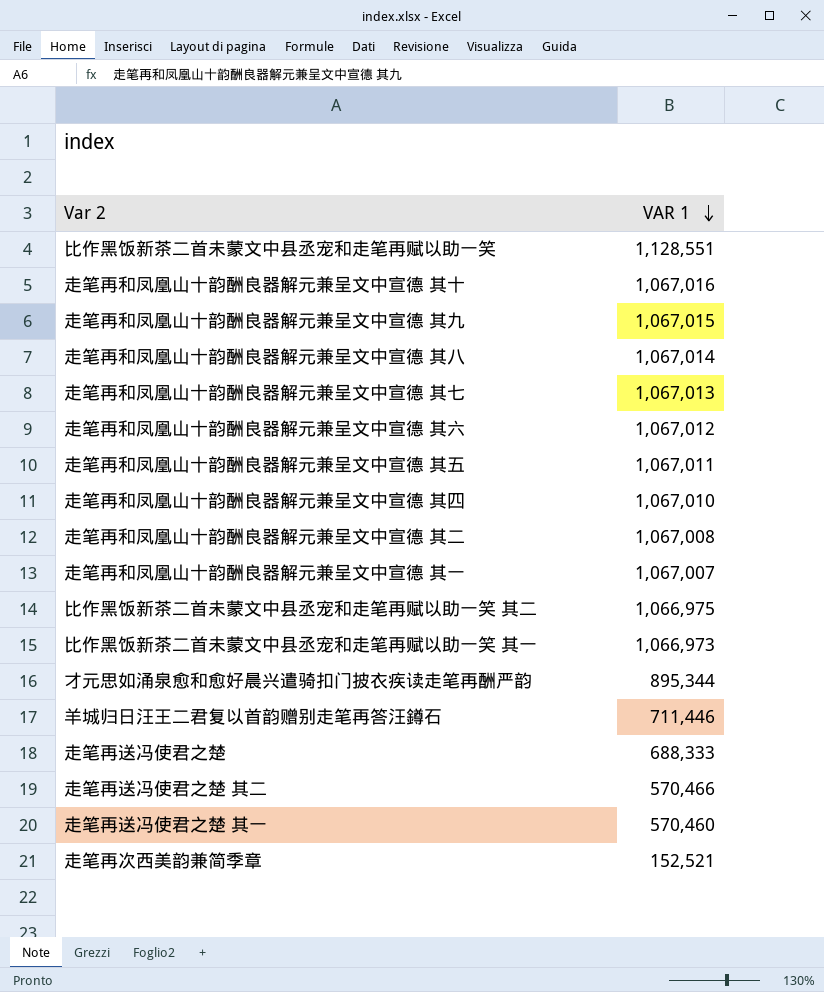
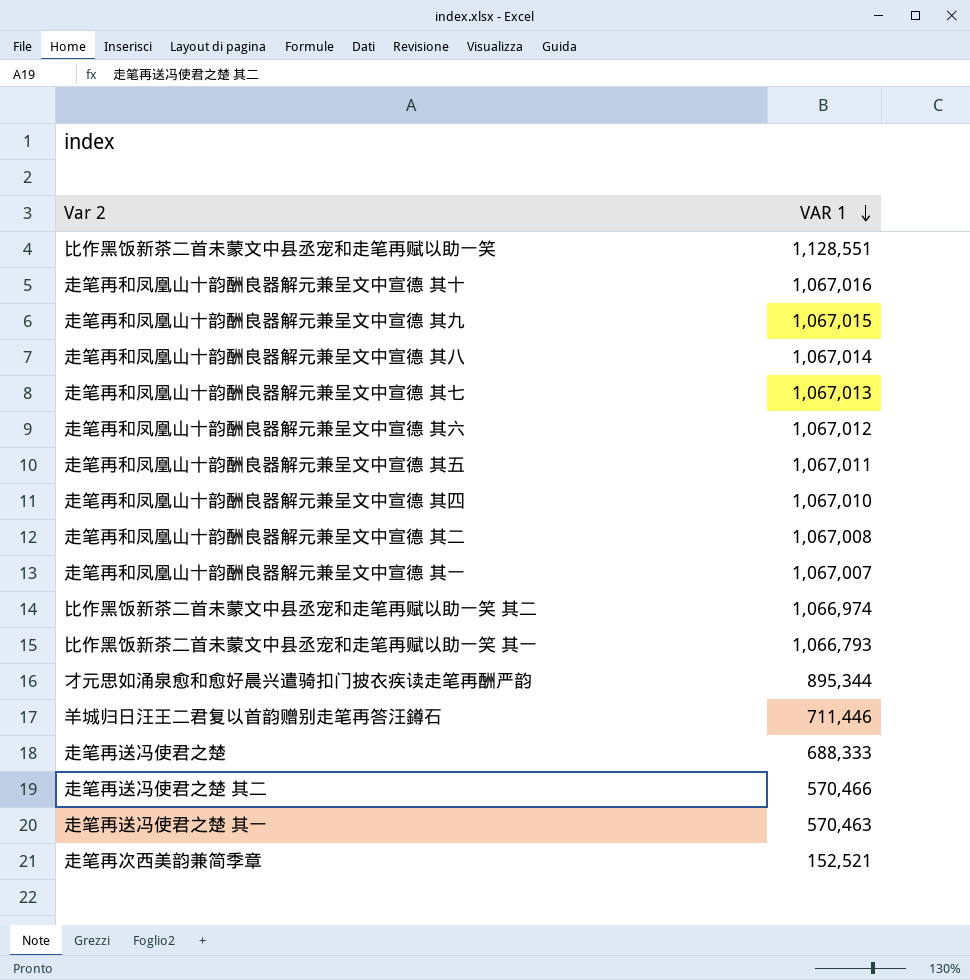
比作黑饭新茶二首未蒙文中县丞宠和走笔再赋以助一笑 其二 | VAR 1: 1,066,975 -> 1,066,974
比作黑饭新茶二首未蒙文中县丞宠和走笔再赋以助一笑 其一 | VAR 1: 1,066,973 -> 1,066,793
走笔再送冯使君之楚 其一 | VAR 1: 570,460 -> 570,463

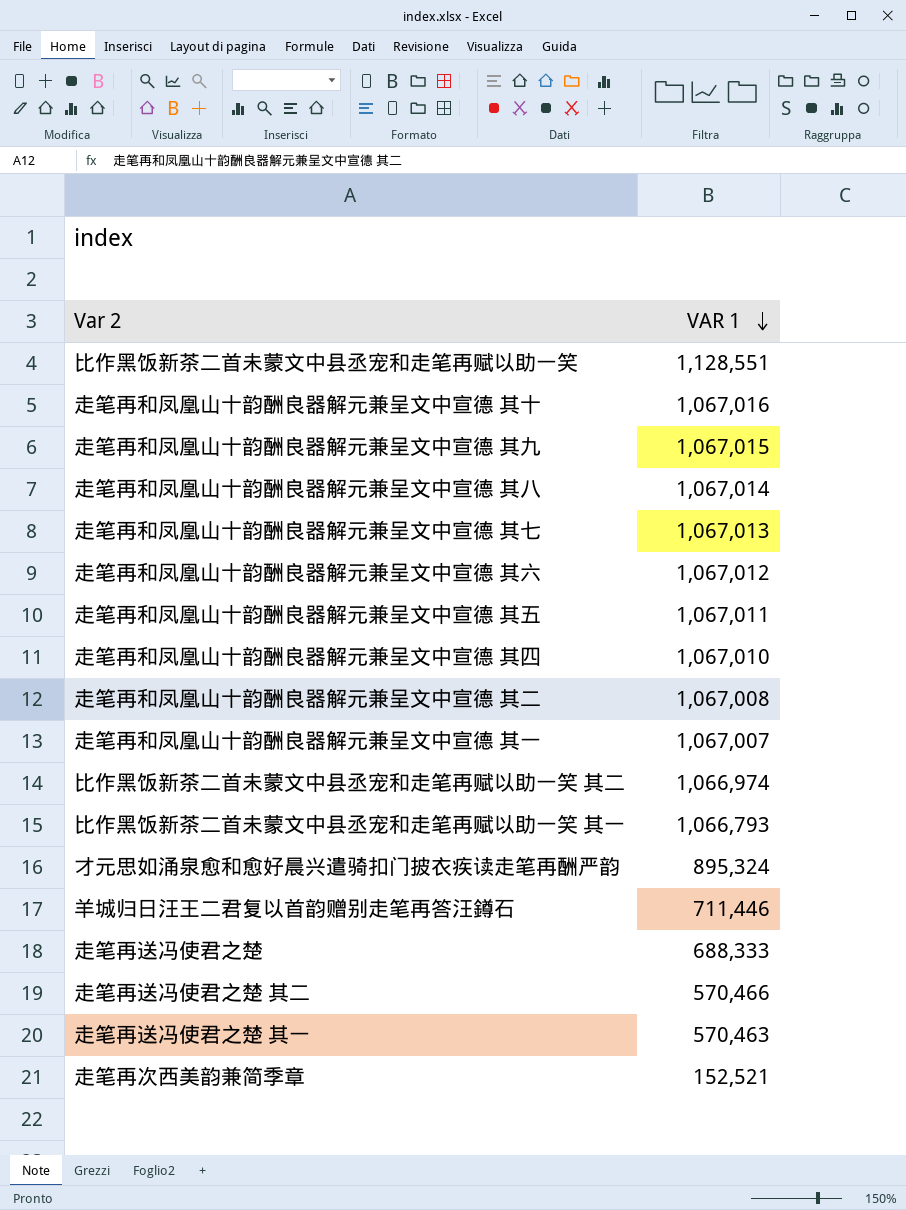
才元思如涌泉愈和愈好晨兴遣骑扣门披衣疾读走笔再酬严韵 | VAR 1: 895,344 -> 895,324

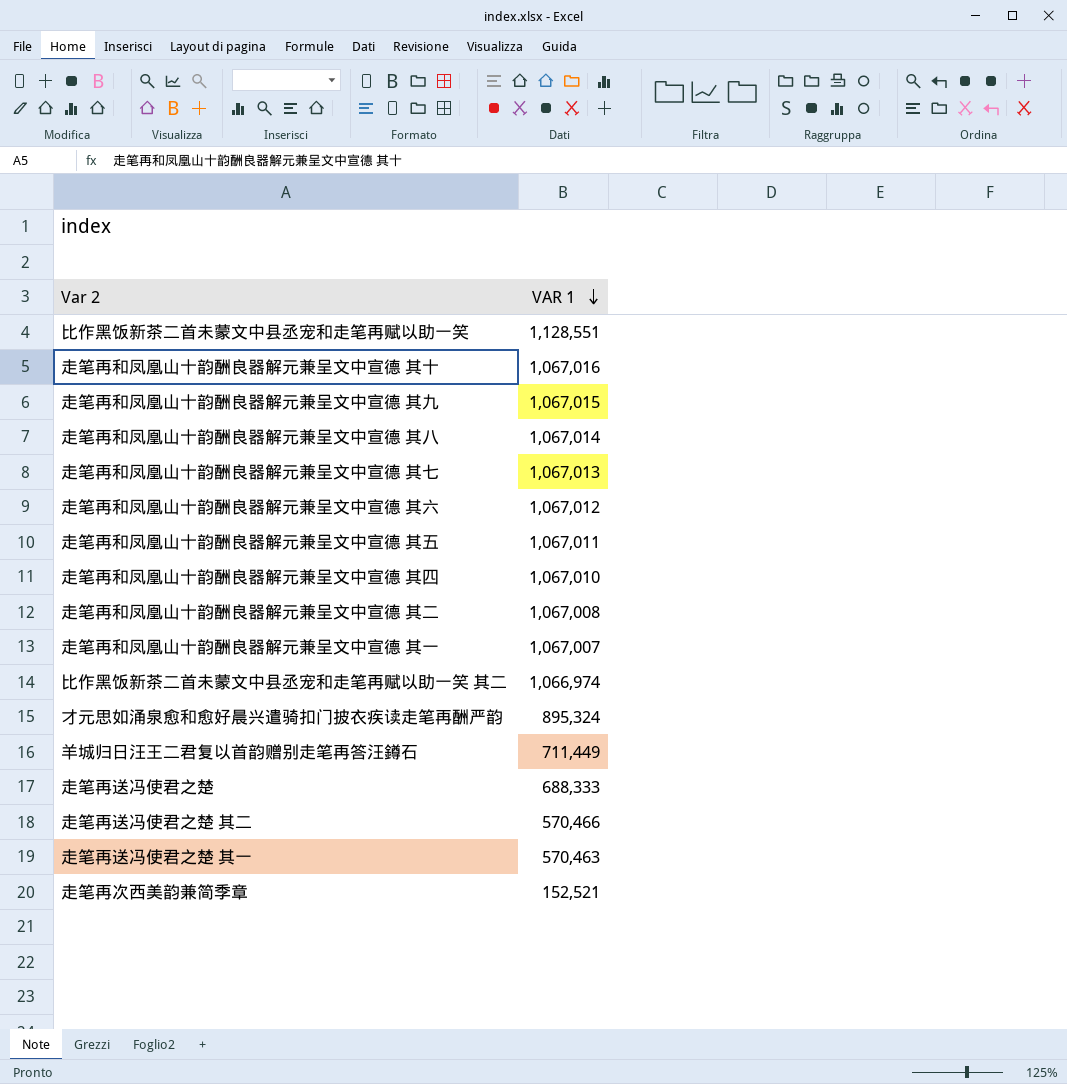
row 比作黑饭新茶二首未蒙文中县丞宠和走笔再赋以助一笑 其一: 1,066,793 -> none
羊城归日汪王二君复以首韵赠别走笔再答汪鐏石 | VAR 1: 711,446 -> 711,449

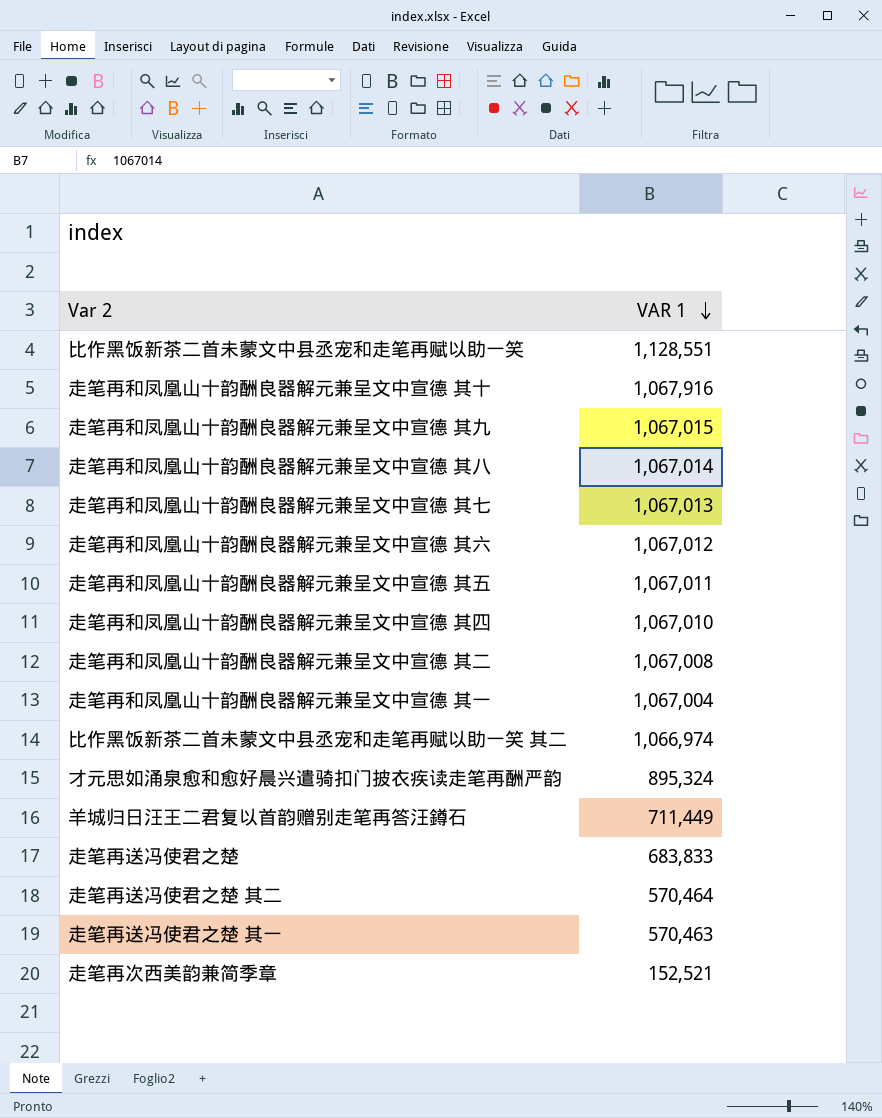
走笔再和凤凰山十韵酬良器解元兼呈文中宣德 其十 | VAR 1: 1,067,016 -> 1,067,916
走笔再和凤凰山十韵酬良器解元兼呈文中宣德 其一 | VAR 1: 1,067,007 -> 1,067,004
走笔再送冯使君之楚 | VAR 1: 688,333 -> 683,833
走笔再送冯使君之楚 其二 | VAR 1: 570,466 -> 570,464

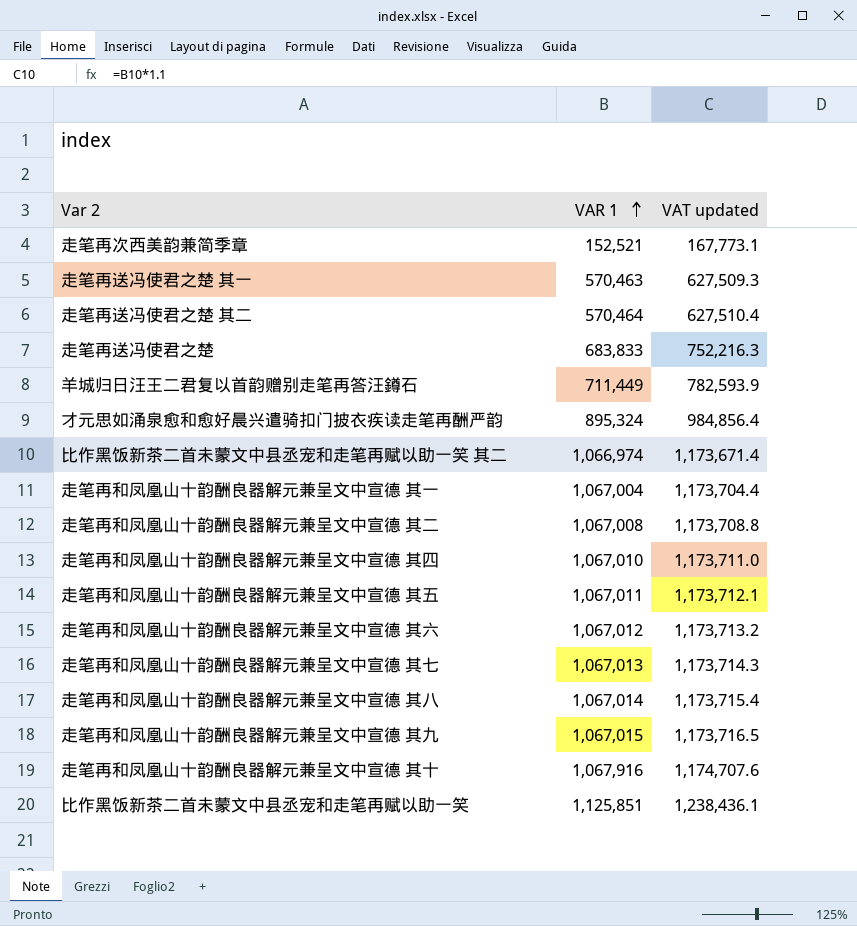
row order: VAR 1 descending -> VAR 1 ascending
column VAT updated | formula: none -> [VAR 1] * 1.1
比作黑饭新茶二首未蒙文中县丞宠和走笔再赋以助一笑 | VAR 1: 1,128,551 -> 1,125,851

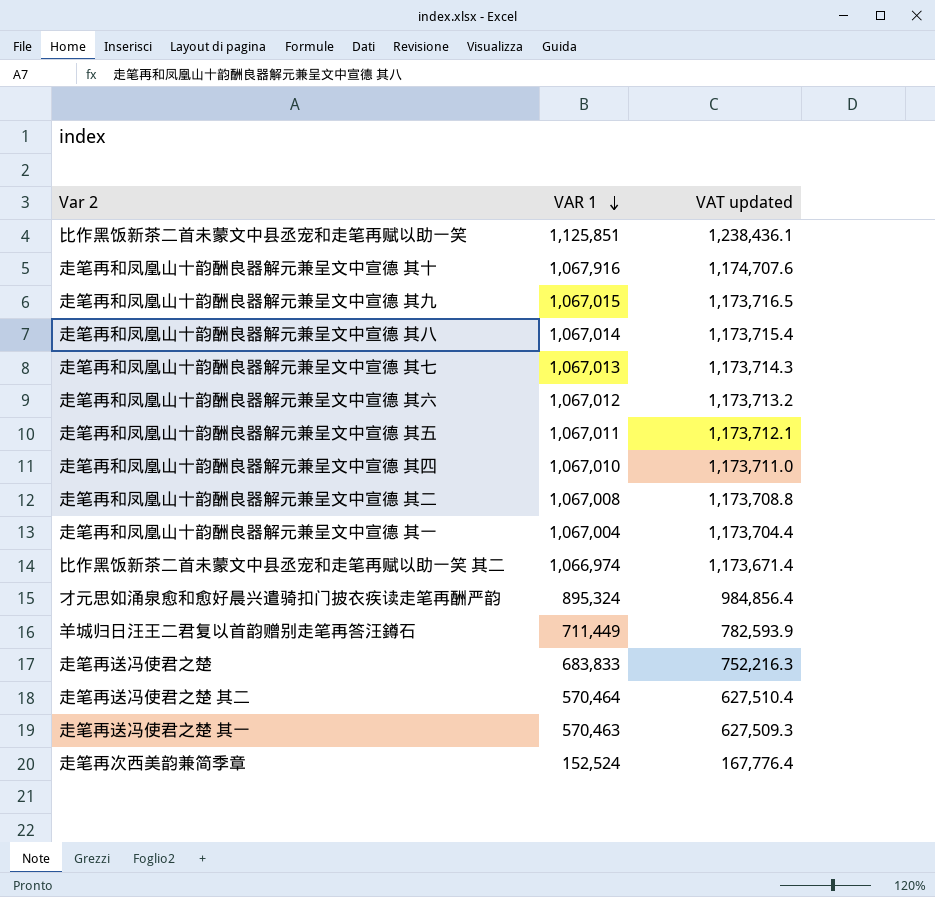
row order: VAR 1 ascending -> VAR 1 descending
走笔再次西美韵兼简季章 | VAR 1: 152,521 -> 152,524
走笔再次西美韵兼简季章 | VAT updated: 167,773.1 -> 167,776.4

